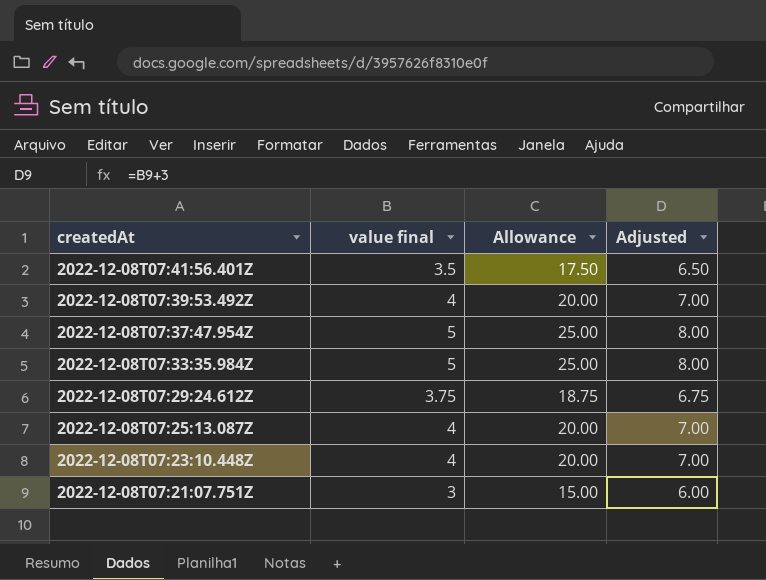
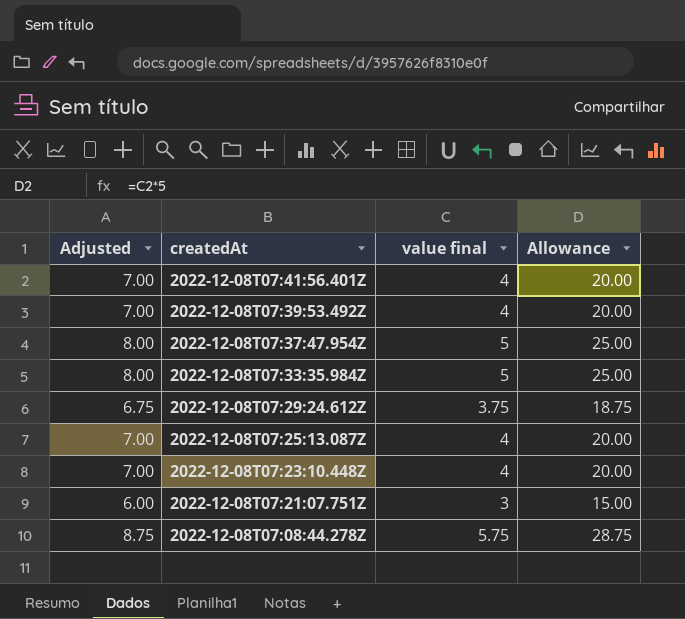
column Adjusted | position: 4 -> 1
2022-12-08T07:41:56.401Z | Adjusted: 6.50 -> 7.00
2022-12-08T07:41:56.401Z | value final: 3.5 -> 4
2022-12-08T07:41:56.401Z | Allowance: 17.50 -> 20.00
row 2022-12-08T07:08:44.278Z: none -> 8.75 | 5.75 | 28.75

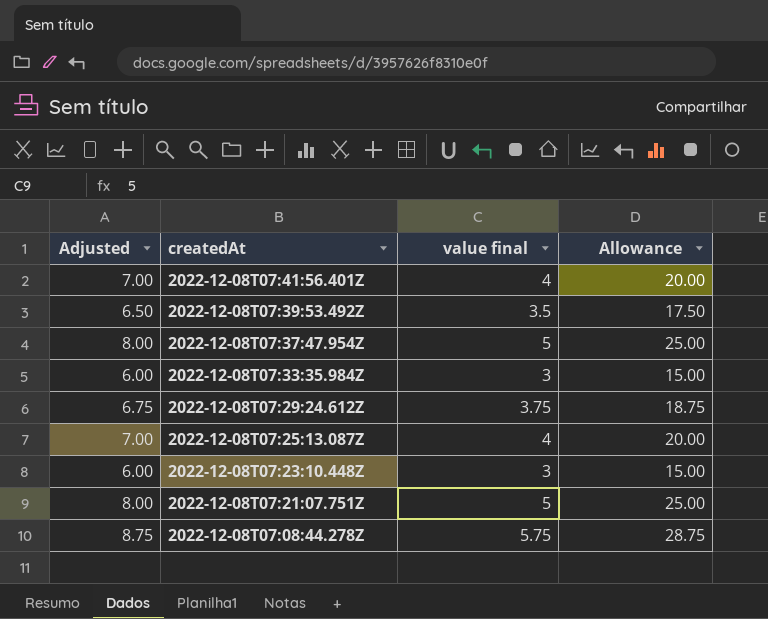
2022-12-08T07:39:53.492Z | Adjusted: 7.00 -> 6.50
2022-12-08T07:39:53.492Z | value final: 4 -> 3.5
2022-12-08T07:39:53.492Z | Allowance: 20.00 -> 17.50
2022-12-08T07:33:35.984Z | Adjusted: 8.00 -> 6.00
2022-12-08T07:33:35.984Z | value final: 5 -> 3
2022-12-08T07:33:35.984Z | Allowance: 25.00 -> 15.00
2022-12-08T07:23:10.448Z | Adjusted: 7.00 -> 6.00
2022-12-08T07:23:10.448Z | value final: 4 -> 3
2022-12-08T07:23:10.448Z | Allowance: 20.00 -> 15.00
2022-12-08T07:21:07.751Z | Adjusted: 6.00 -> 8.00
2022-12-08T07:21:07.751Z | value final: 3 -> 5
2022-12-08T07:21:07.751Z | Allowance: 15.00 -> 25.00

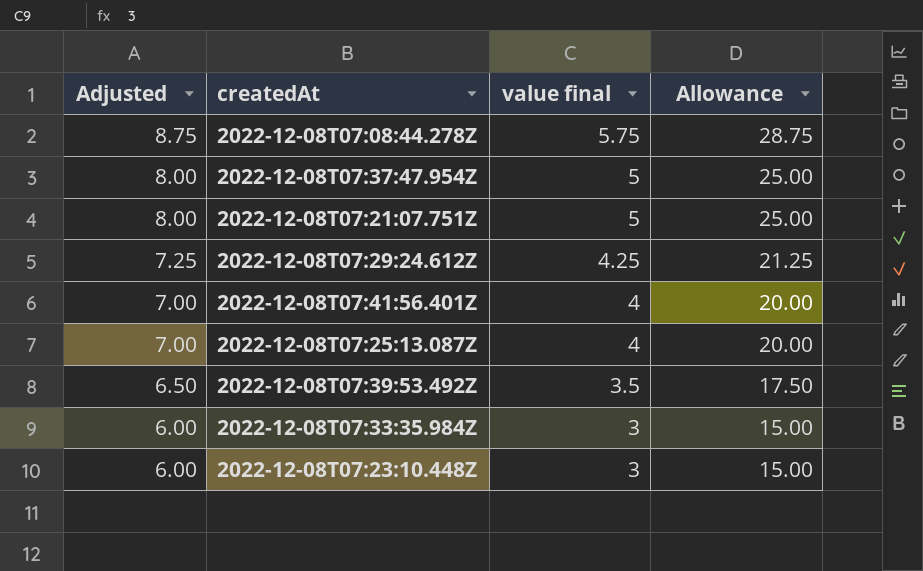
row order: createdAt descending -> Adjusted descending
2022-12-08T07:29:24.612Z | Adjusted: 6.75 -> 7.25
2022-12-08T07:29:24.612Z | value final: 3.75 -> 4.25
2022-12-08T07:29:24.612Z | Allowance: 18.75 -> 21.25

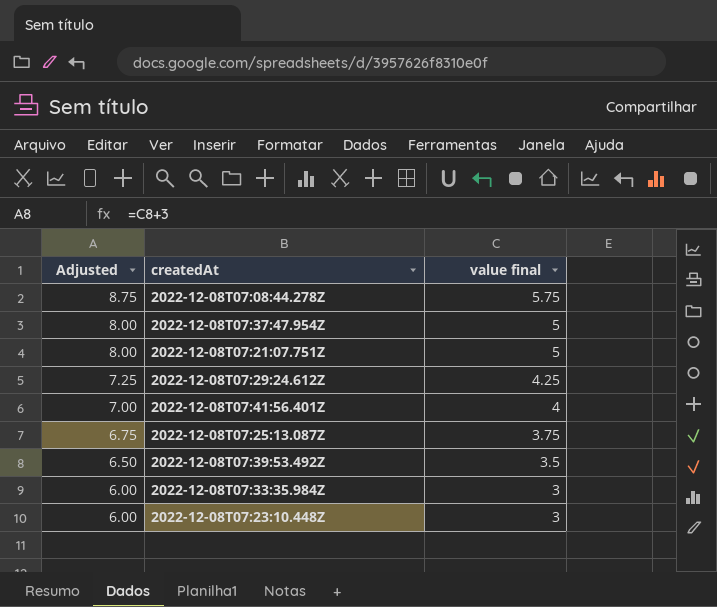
column Allowance | formula: [value final] * 5 -> none
2022-12-08T07:25:13.087Z | Adjusted: 7.00 -> 6.75
2022-12-08T07:25:13.087Z | value final: 4 -> 3.75

